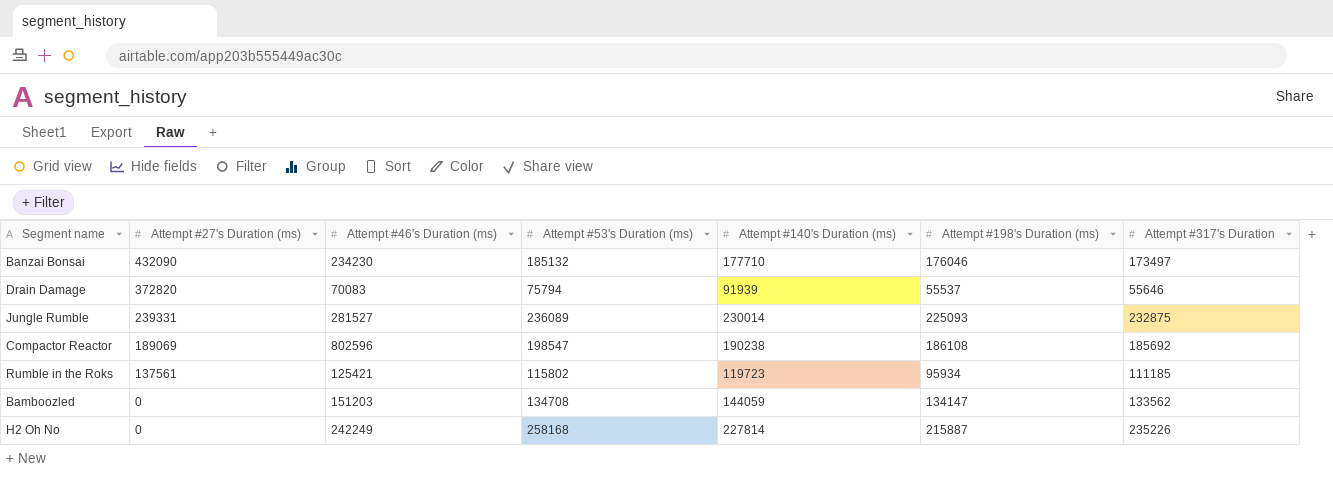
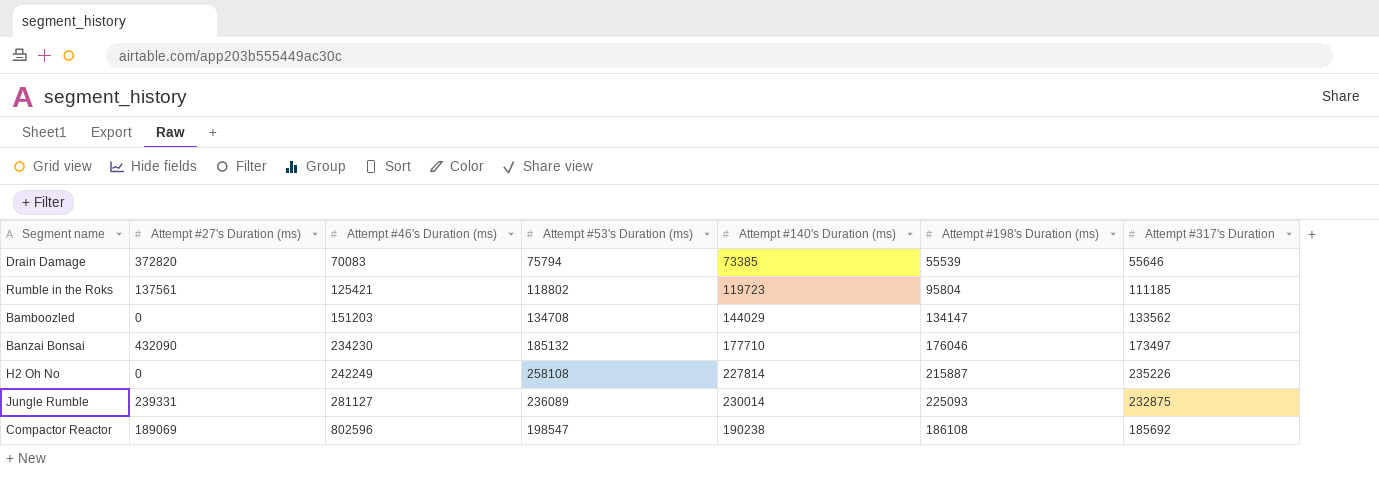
row order: Attempt #27's Duration (ms) descending -> Attempt #46's Duration (ms) ascending
Drain Damage | Attempt #140's Duration (ms): 91939 -> 73385
Drain Damage | Attempt #198's Duration (ms): 55537 -> 55539
Rumble in the Roks | Attempt #53's Duration (ms): 115802 -> 118802
Rumble in the Roks | Attempt #198's Duration (ms): 95934 -> 95804
Bamboozled | Attempt #140's Duration (ms): 144059 -> 144029
H2 Oh No | Attempt #53's Duration (ms): 258168 -> 258108
Jungle Rumble | Attempt #46's Duration (ms): 281527 -> 281127

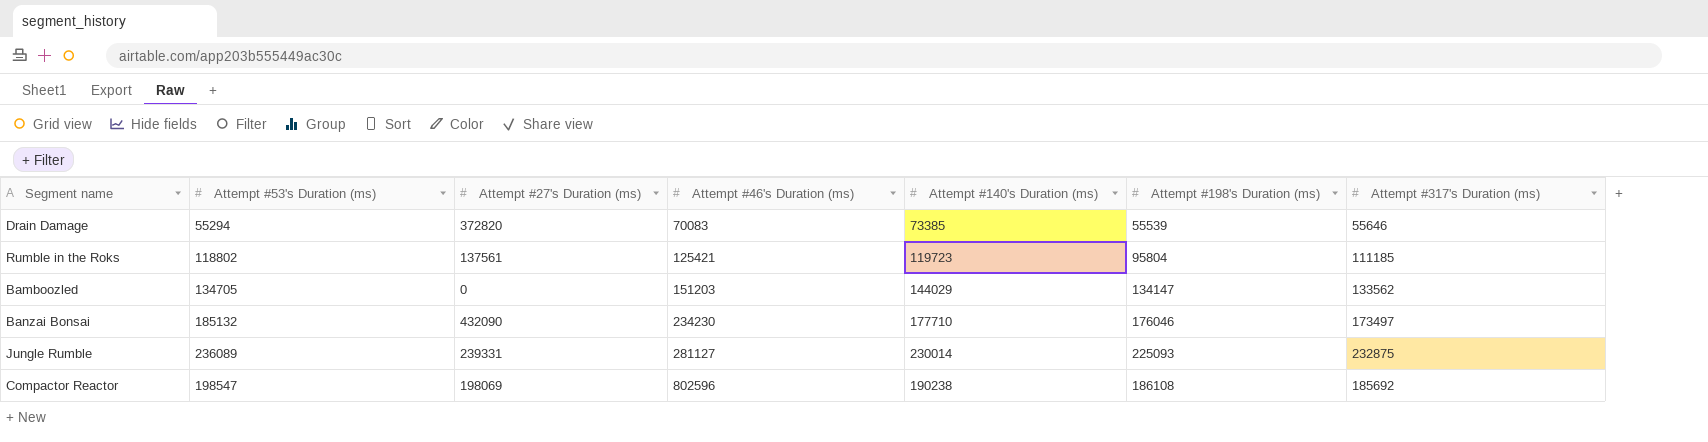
column Attempt #53's Duration (ms) | position: 4 -> 2
column name: Attempt #317's Duration -> Attempt #317's Duration (ms)
row H2 Oh No: 0 | 242249 | 258108 | 227814 | 215887 | 235226 -> none
Drain Damage | Attempt #53's Duration (ms): 75794 -> 55294
Bamboozled | Attempt #53's Duration (ms): 134708 -> 134705
Compactor Reactor | Attempt #27's Duration (ms): 189069 -> 198069

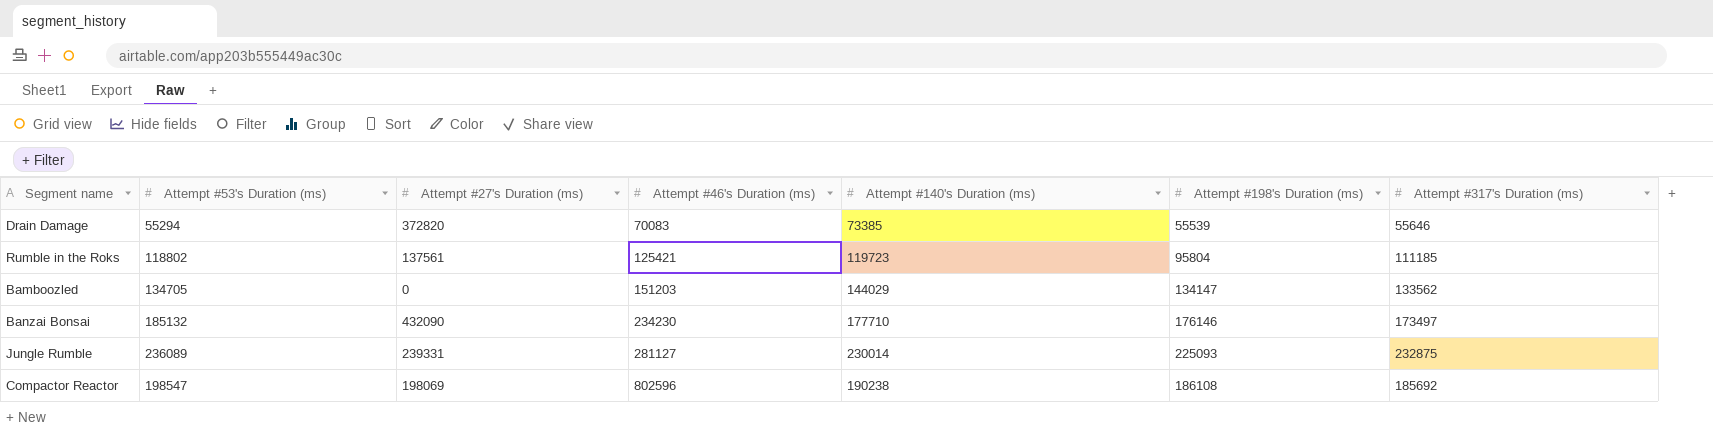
Banzai Bonsai | Attempt #198's Duration (ms): 176046 -> 176146

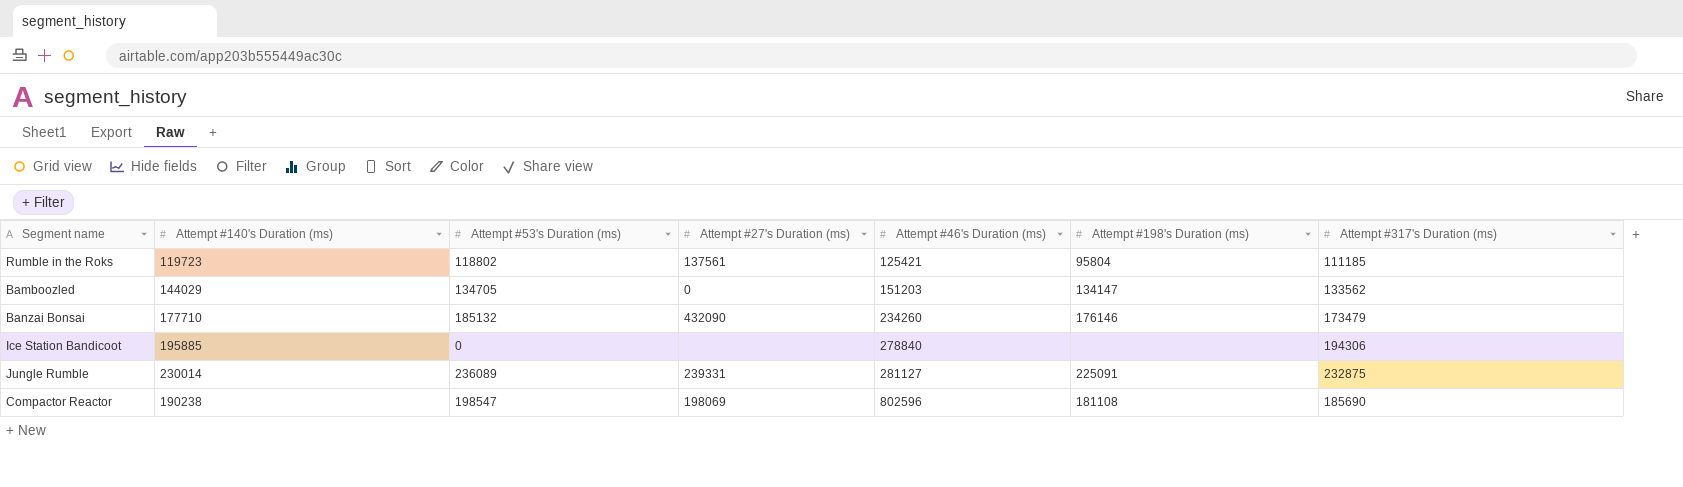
column Attempt #140's Duration (ms) | position: 5 -> 2
row Drain Damage: 55294 | 372820 | 70083 | 73385 | 55539 | 55646 -> none
Banzai Bonsai | Attempt #46's Duration (ms): 234230 -> 234260
Banzai Bonsai | Attempt #317's Duration (ms): 173497 -> 173479
row Ice Station Bandicoot: none -> 195885 | 0 | none | 278840 | none | 194306
Jungle Rumble | Attempt #198's Duration (ms): 225093 -> 225091
Compactor Reactor | Attempt #198's Duration (ms): 186108 -> 181108
Compactor Reactor | Attempt #317's Duration (ms): 185692 -> 185690

